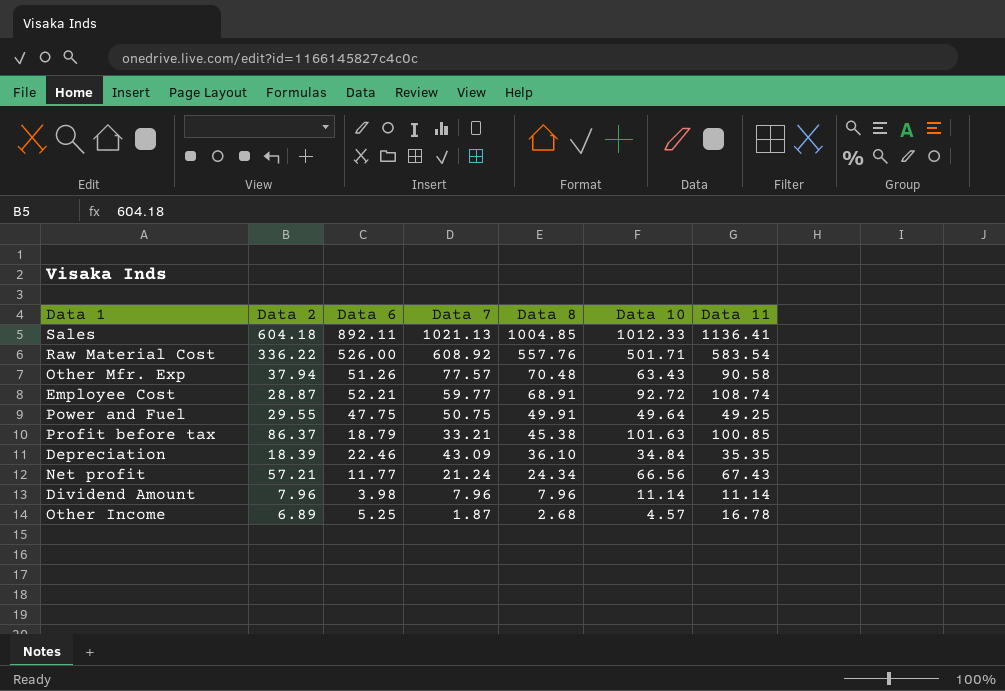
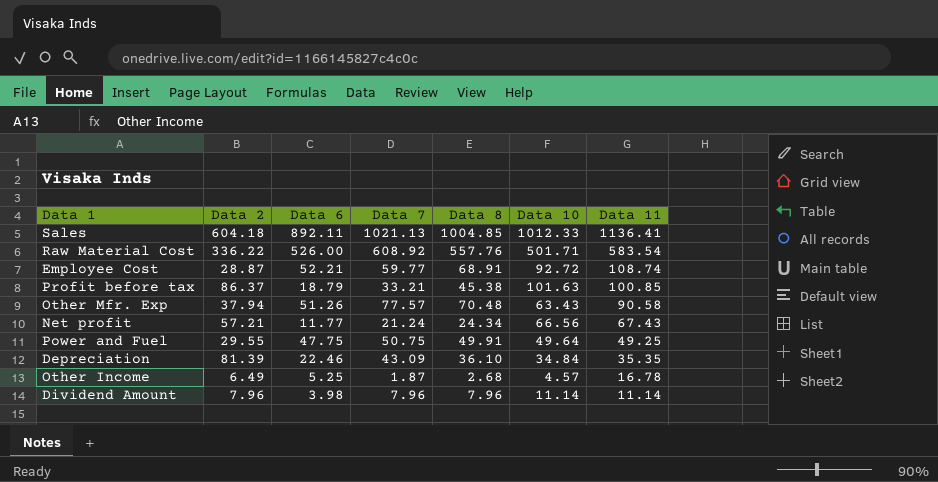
row order: Data 8 descending -> Data 11 descending
Depreciation | Data 2: 18.39 -> 81.39
Other Income | Data 2: 6.89 -> 6.49

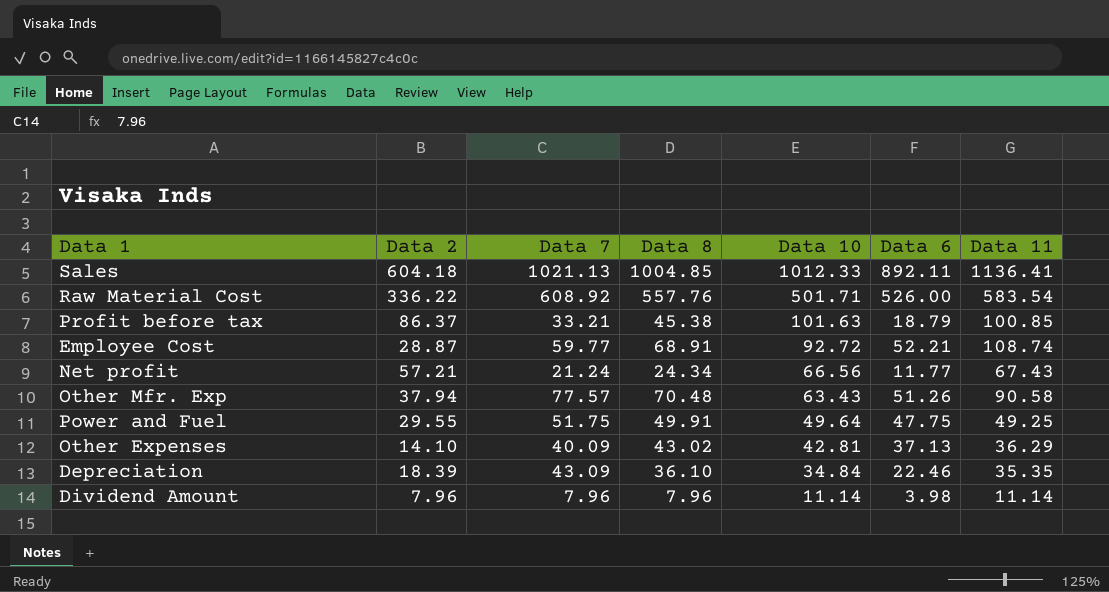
row order: Data 11 descending -> Data 10 descending
column Data 6 | position: 3 -> 6
row Other Income: 6.49 | 5.25 | 1.87 | 2.68 | 4.57 | 16.78 -> none
Power and Fuel | Data 7: 50.75 -> 51.75
row Other Expenses: none -> 14.10 | 40.09 | 43.02 | 42.81 | 37.13 | 36.29
Depreciation | Data 2: 81.39 -> 18.39

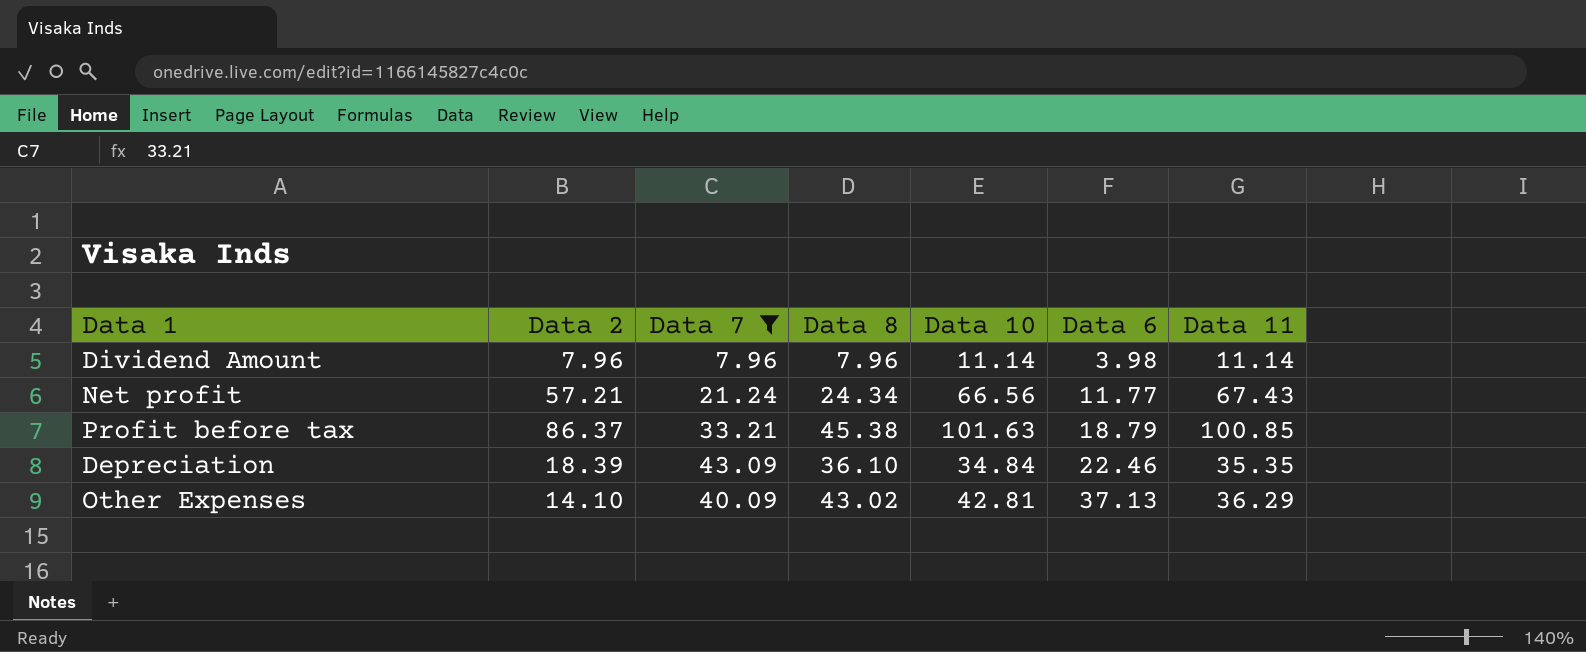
filter: none -> Data 7 <= 43.09
row order: Data 10 descending -> Data 6 ascending

